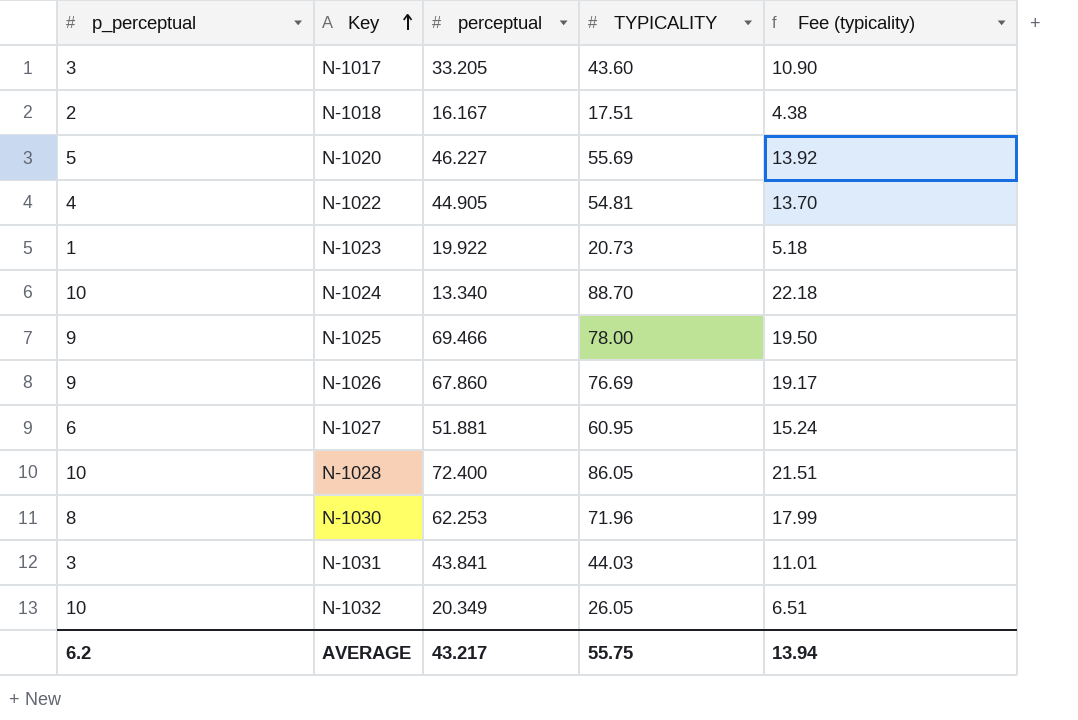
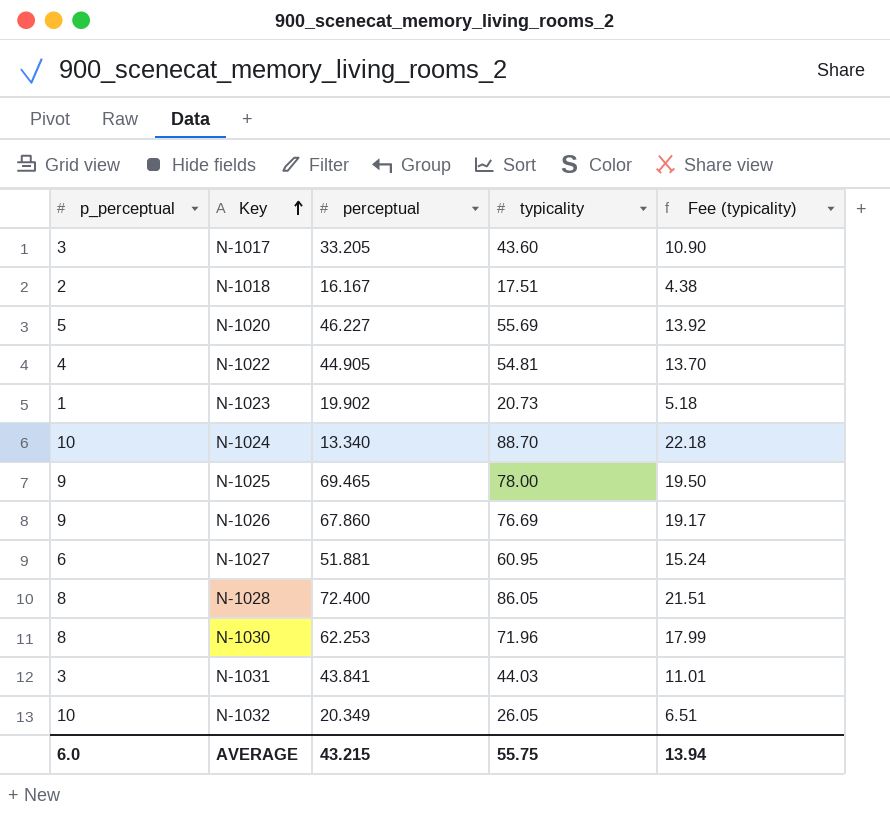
column name: TYPICALITY -> typicality
N-1023 | perceptual: 19.922 -> 19.902
N-1025 | perceptual: 69.466 -> 69.465
N-1028 | p_perceptual: 10 -> 8
AVERAGE | p_perceptual: 6.2 -> 6.0
AVERAGE | perceptual: 43.217 -> 43.215

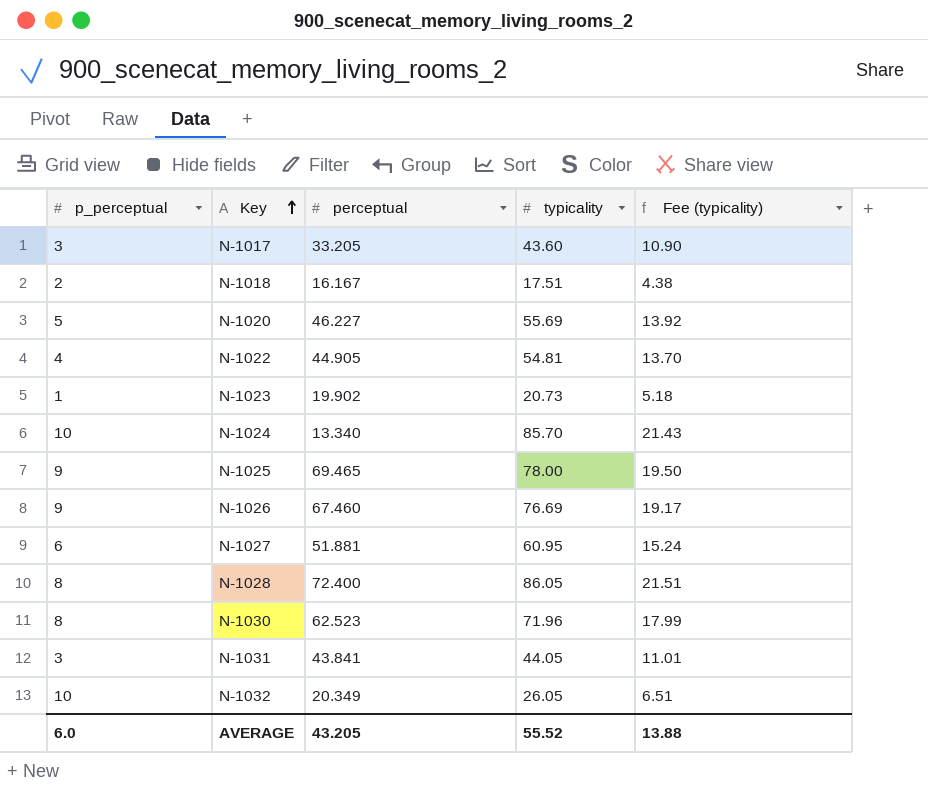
N-1024 | typicality: 88.70 -> 85.70
N-1024 | Fee (typicality): 22.18 -> 21.43
N-1026 | perceptual: 67.860 -> 67.460
N-1030 | perceptual: 62.253 -> 62.523
N-1031 | typicality: 44.03 -> 44.05
AVERAGE | perceptual: 43.215 -> 43.205
AVERAGE | typicality: 55.75 -> 55.52
AVERAGE | Fee (typicality): 13.94 -> 13.88

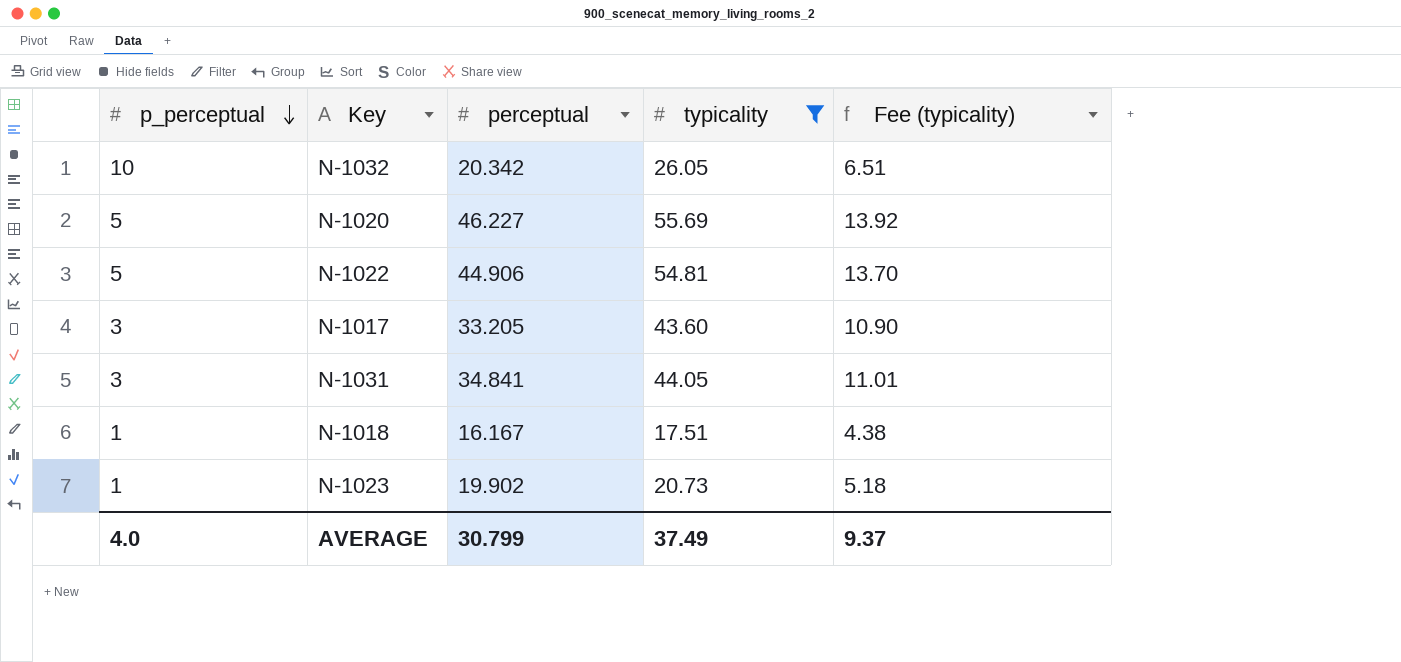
filter: none -> typicality <= 55.69
row order: Key ascending -> p_perceptual descending
N-1032 | perceptual: 20.349 -> 20.342
N-1022 | p_perceptual: 4 -> 5
N-1022 | perceptual: 44.905 -> 44.906
N-1031 | perceptual: 43.841 -> 34.841
N-1018 | p_perceptual: 2 -> 1
AVERAGE | p_perceptual: 6.0 -> 4.0
AVERAGE | perceptual: 43.205 -> 30.799
AVERAGE | typicality: 55.52 -> 37.49
AVERAGE | Fee (typicality): 13.88 -> 9.37

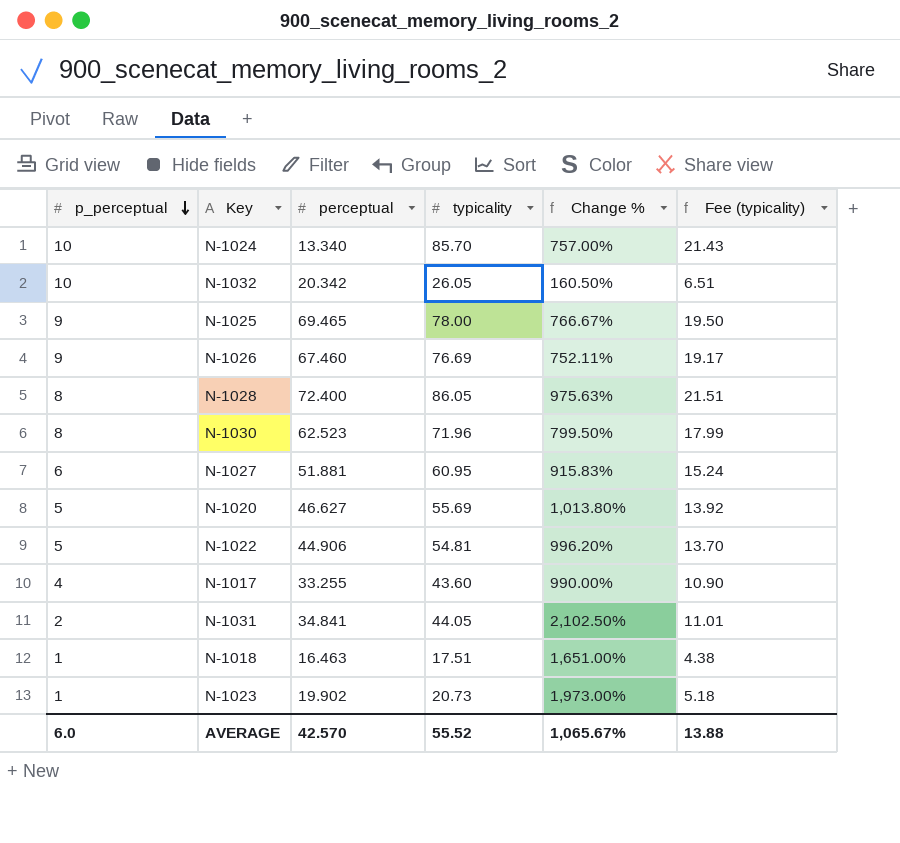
filter: typicality <= 55.69 -> none
column Change % | formula: none -> ([typicality] - [p_perceptual]) / [p_perceptual]
N-1020 | perceptual: 46.227 -> 46.627
N-1017 | p_perceptual: 3 -> 4
N-1017 | perceptual: 33.205 -> 33.255
N-1031 | p_perceptual: 3 -> 2
N-1018 | perceptual: 16.167 -> 16.463
AVERAGE | p_perceptual: 4.0 -> 6.0
AVERAGE | perceptual: 30.799 -> 42.570
AVERAGE | typicality: 37.49 -> 55.52
AVERAGE | Fee (typicality): 9.37 -> 13.88

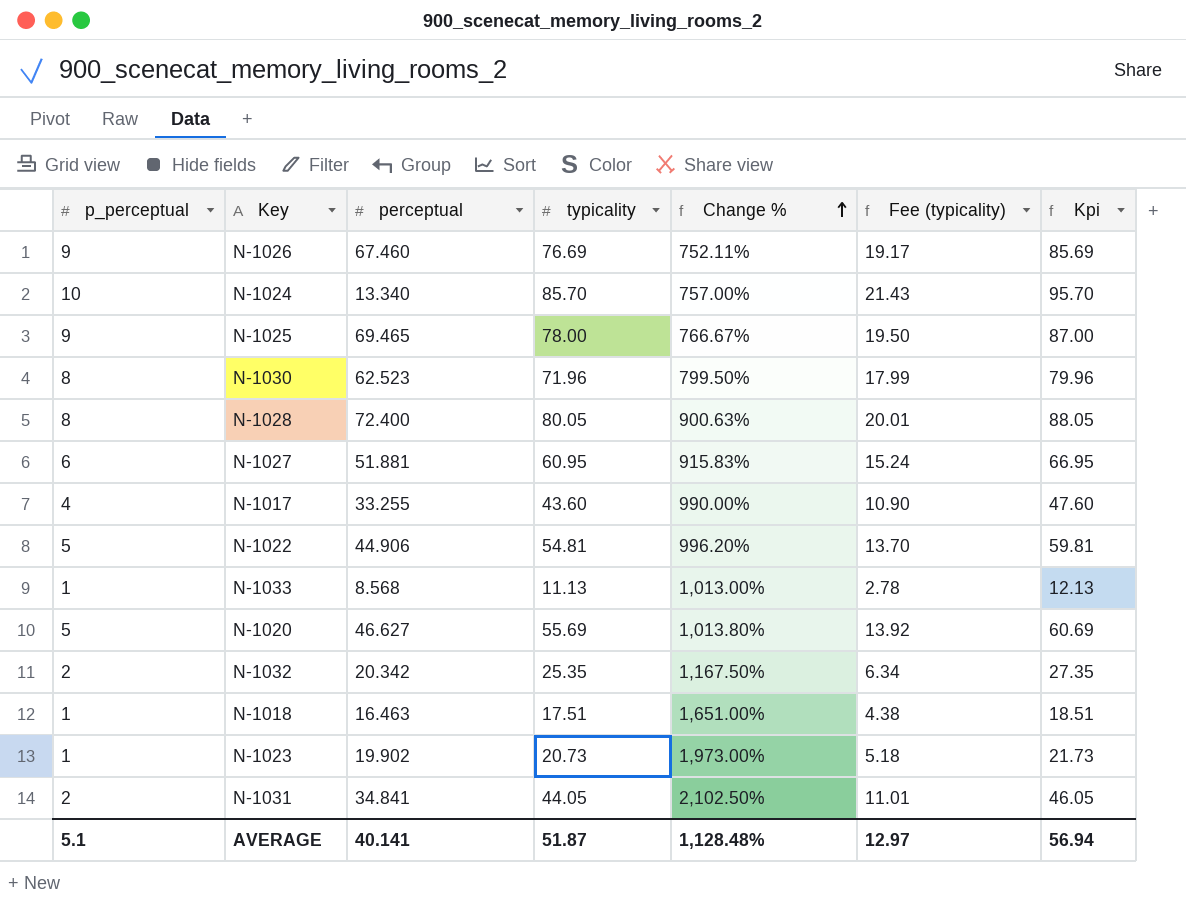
row order: p_perceptual descending -> Change % ascending
column Kpi | formula: none -> [p_perceptual] + [typicality]
N-1028 | typicality: 86.05 -> 80.05
N-1028 | Change %: 975.63% -> 900.63%
N-1028 | Fee (typicality): 21.51 -> 20.01
row N-1033: none -> 1 | 8.568 | 11.13 | 1,013.00% | 2.78 | 12.13
N-1032 | p_perceptual: 10 -> 2
N-1032 | typicality: 26.05 -> 25.35
N-1032 | Change %: 160.50% -> 1,167.50%
N-1032 | Fee (typicality): 6.51 -> 6.34
AVERAGE | p_perceptual: 6.0 -> 5.1
AVERAGE | perceptual: 42.570 -> 40.141
AVERAGE | typicality: 55.52 -> 51.87
AVERAGE | Change %: 1,065.67% -> 1,128.48%
AVERAGE | Fee (typicality): 13.88 -> 12.97

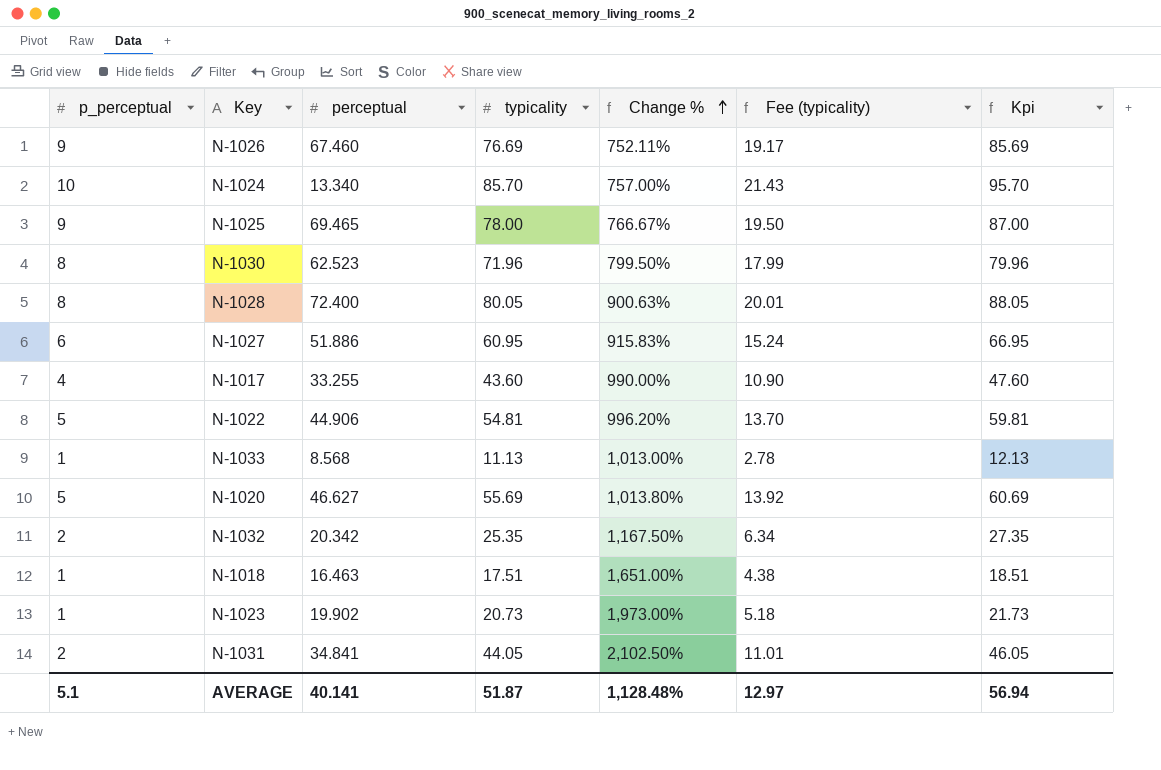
N-1027 | perceptual: 51.881 -> 51.886

